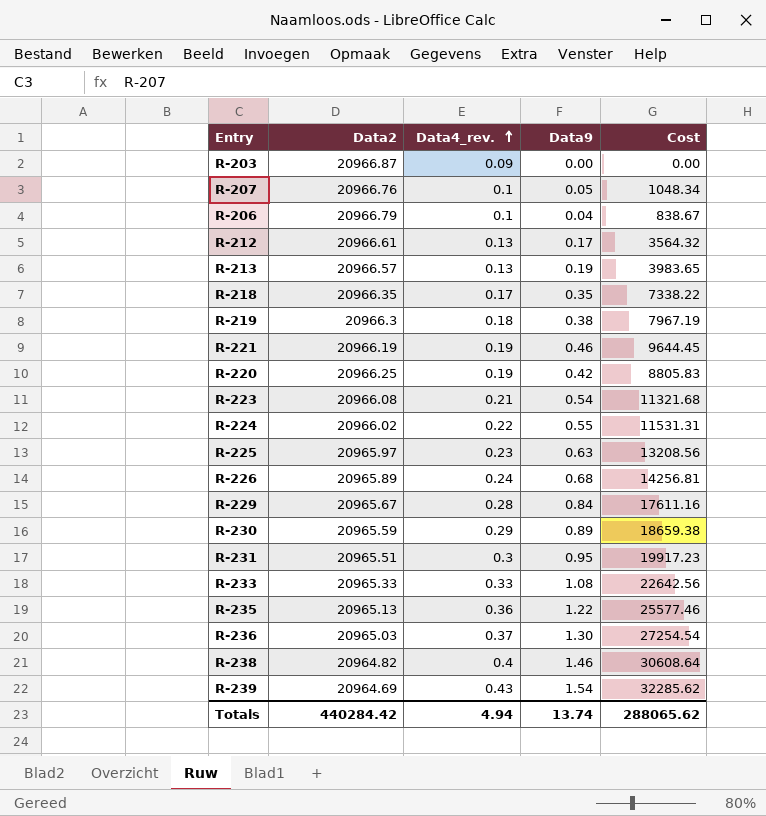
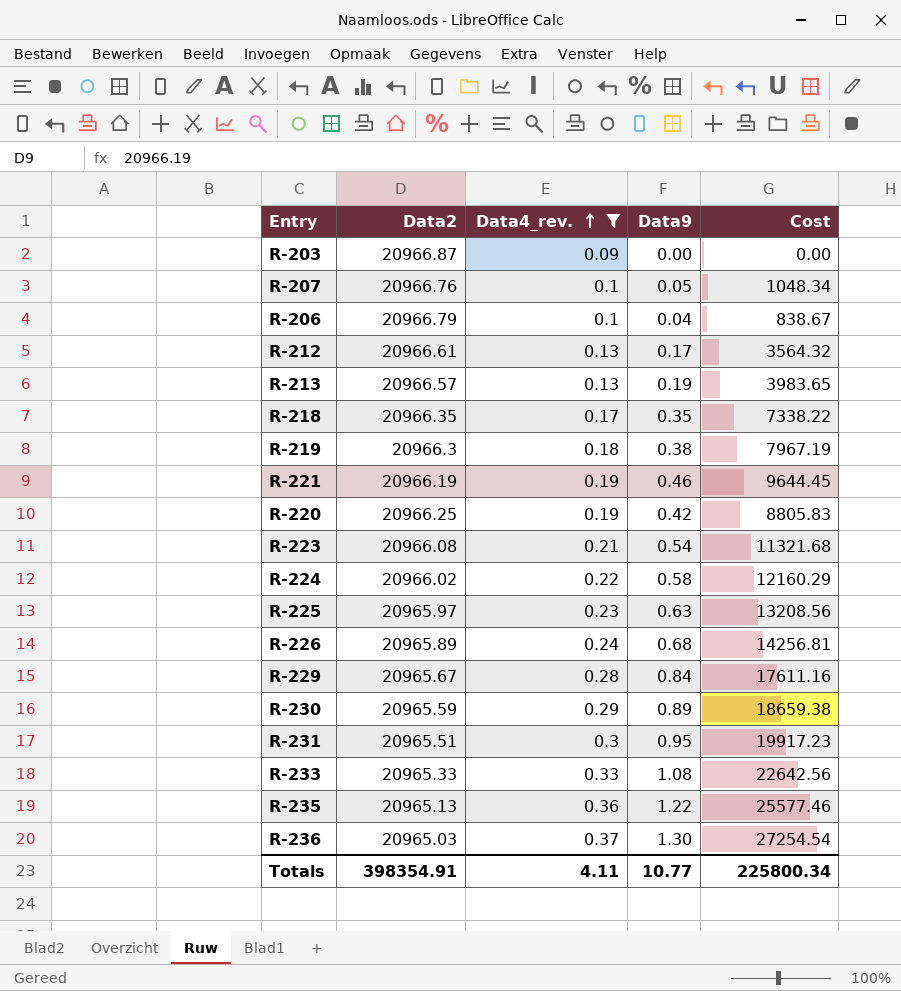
filter: none -> Data4_rev. <= 0.37
R-224 | Data9: 0.55 -> 0.58
R-224 | Cost: 11531.31 -> 12160.29
Totals | Data2: 440284.42 -> 398354.91
Totals | Data4_rev.: 4.94 -> 4.11
Totals | Data9: 13.74 -> 10.77
Totals | Cost: 288065.62 -> 225800.34

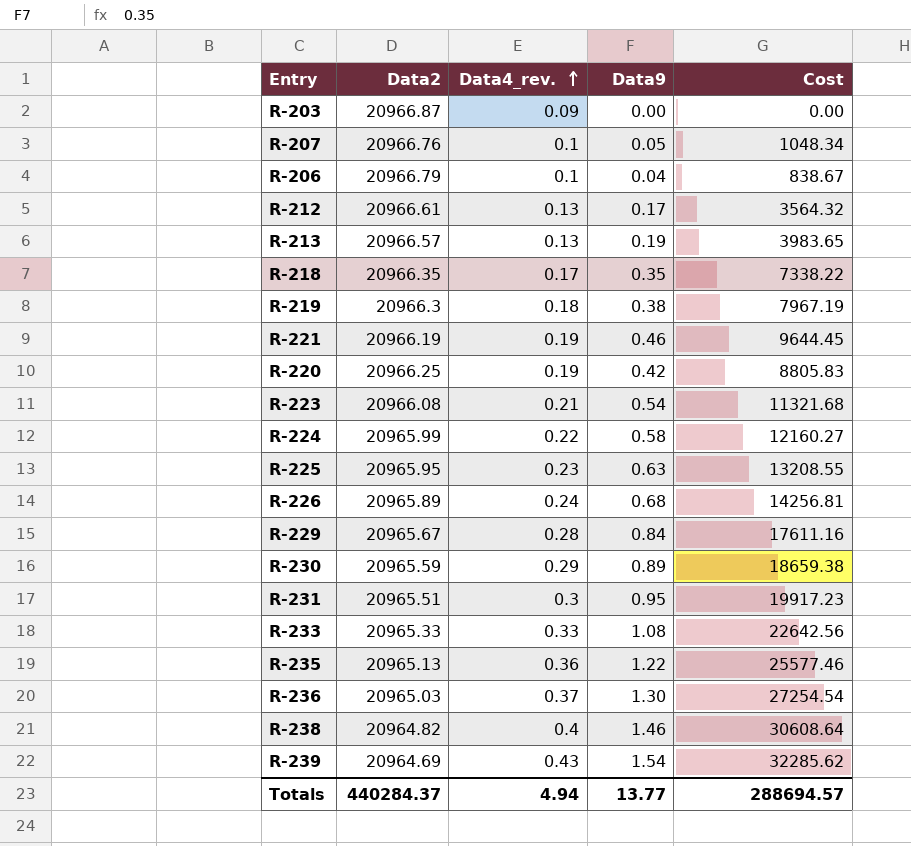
filter: Data4_rev. <= 0.37 -> none
R-224 | Data2: 20966.02 -> 20965.99
R-224 | Cost: 12160.29 -> 12160.27
R-225 | Data2: 20965.97 -> 20965.95
R-225 | Cost: 13208.56 -> 13208.55
Totals | Data2: 398354.91 -> 440284.37
Totals | Data4_rev.: 4.11 -> 4.94
Totals | Data9: 10.77 -> 13.77
Totals | Cost: 225800.34 -> 288694.57

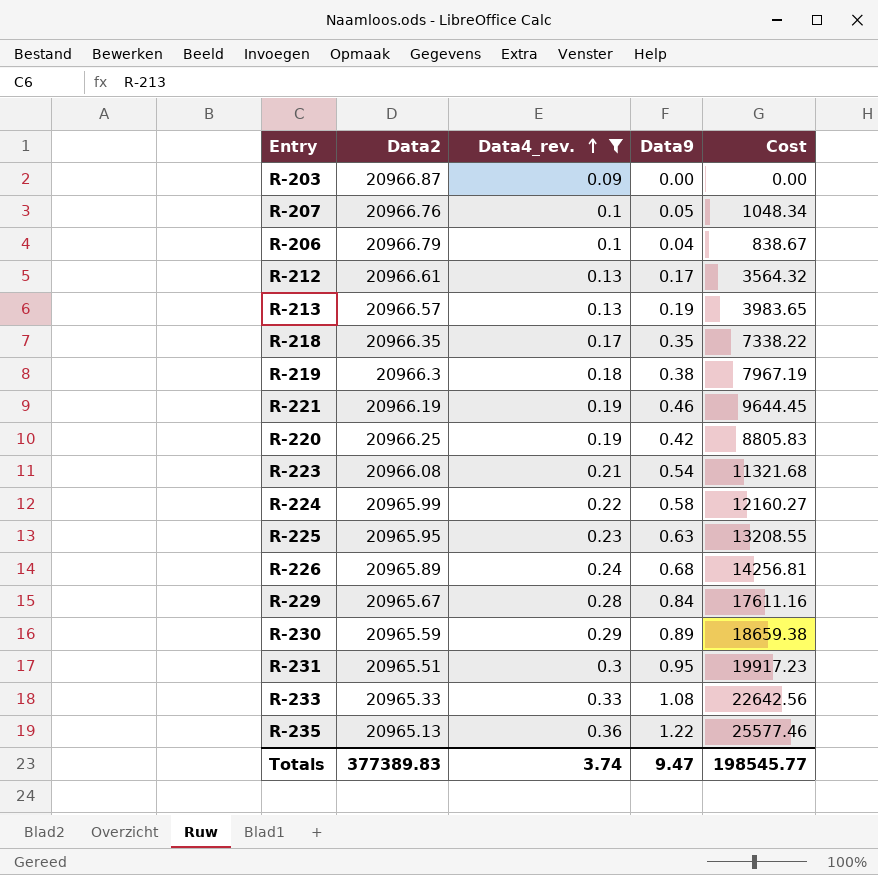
filter: none -> Data4_rev. <= 0.36
Totals | Data2: 440284.37 -> 377389.83
Totals | Data4_rev.: 4.94 -> 3.74
Totals | Data9: 13.77 -> 9.47
Totals | Cost: 288694.57 -> 198545.77

